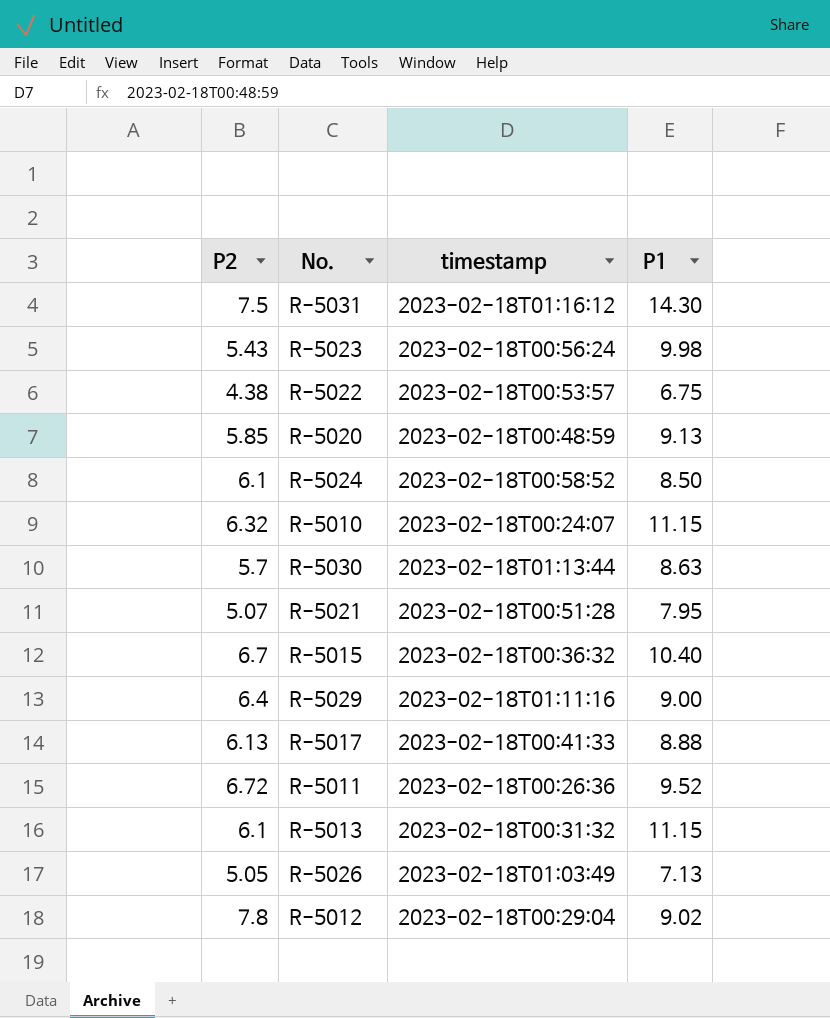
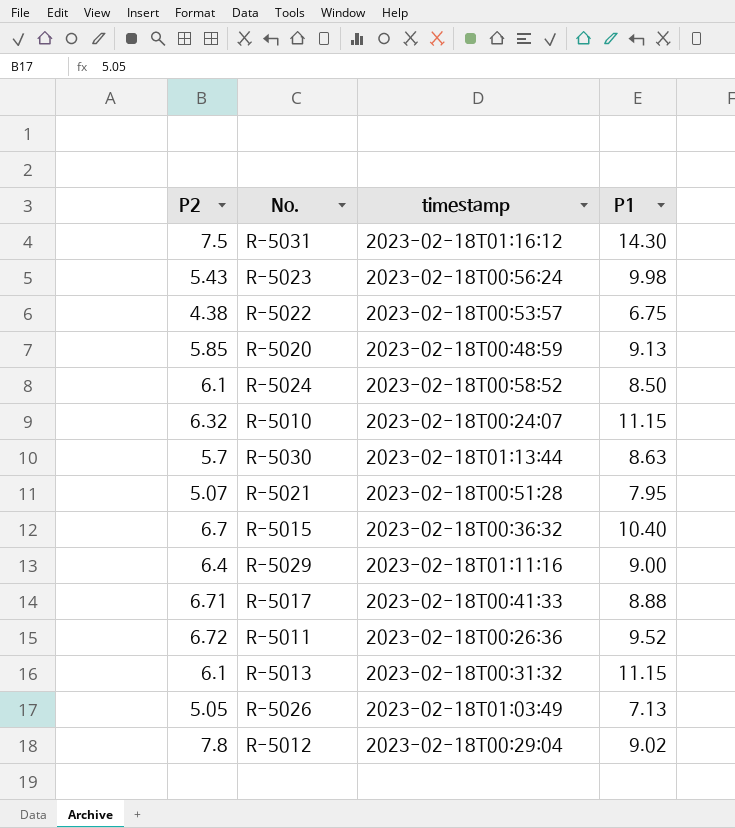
R-5017 | P2: 6.13 -> 6.71

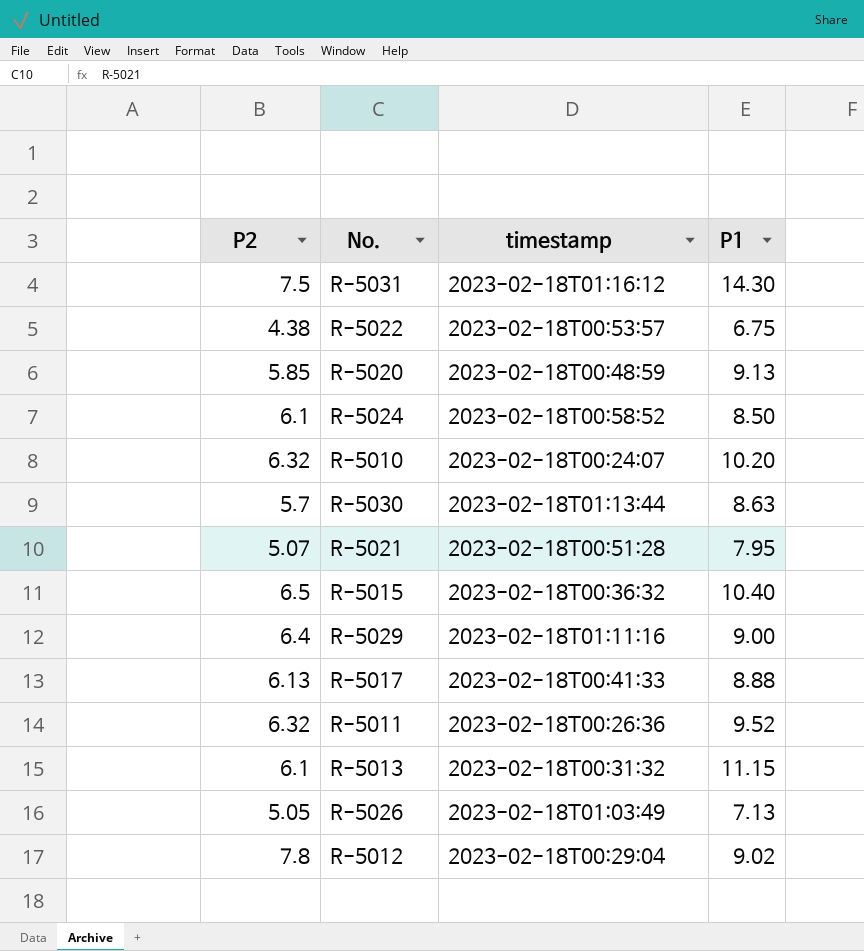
row R-5023: 5.43 | 2023-02-18T00:56:24 | 9.98 -> none
R-5010 | P1: 11.15 -> 10.20
R-5015 | P2: 6.7 -> 6.5
R-5017 | P2: 6.71 -> 6.13
R-5011 | P2: 6.72 -> 6.32

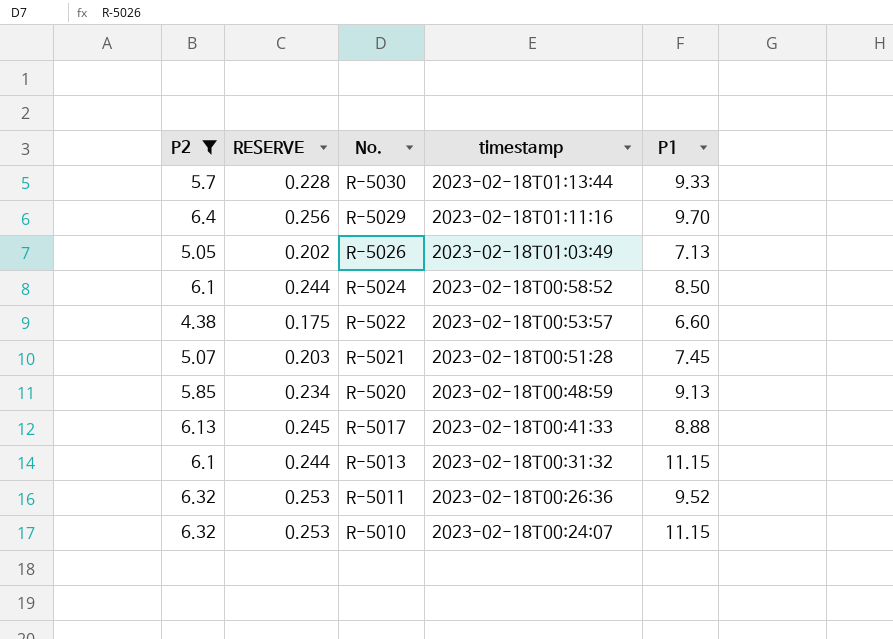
filter: none -> P2 <= 6.4
row order: none -> No. descending
column RESERVE | formula: none -> [P2] * 0.04
R-5030 | P1: 8.63 -> 9.33
R-5029 | P1: 9.00 -> 9.70
R-5022 | P1: 6.75 -> 6.60
R-5021 | P1: 7.95 -> 7.45
R-5010 | P1: 10.20 -> 11.15

